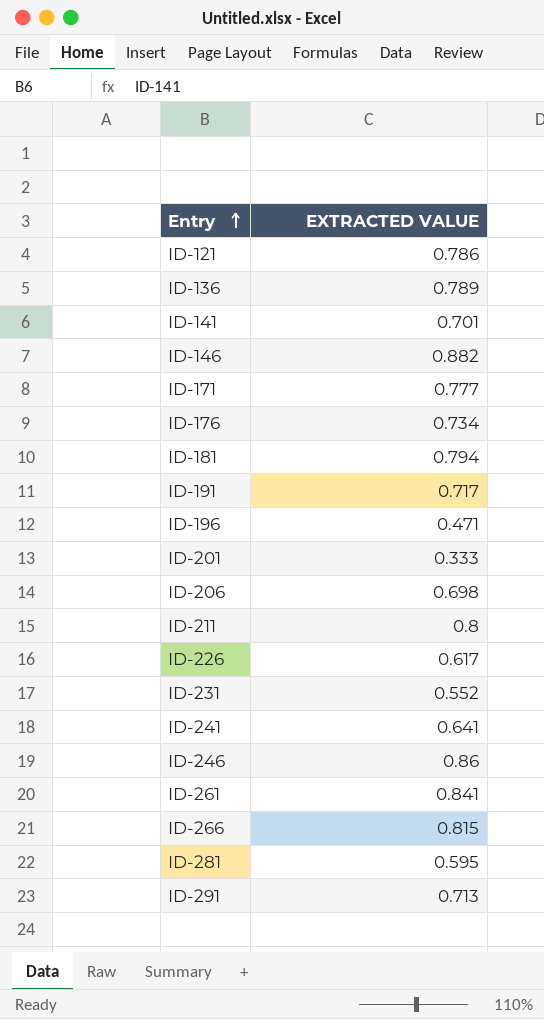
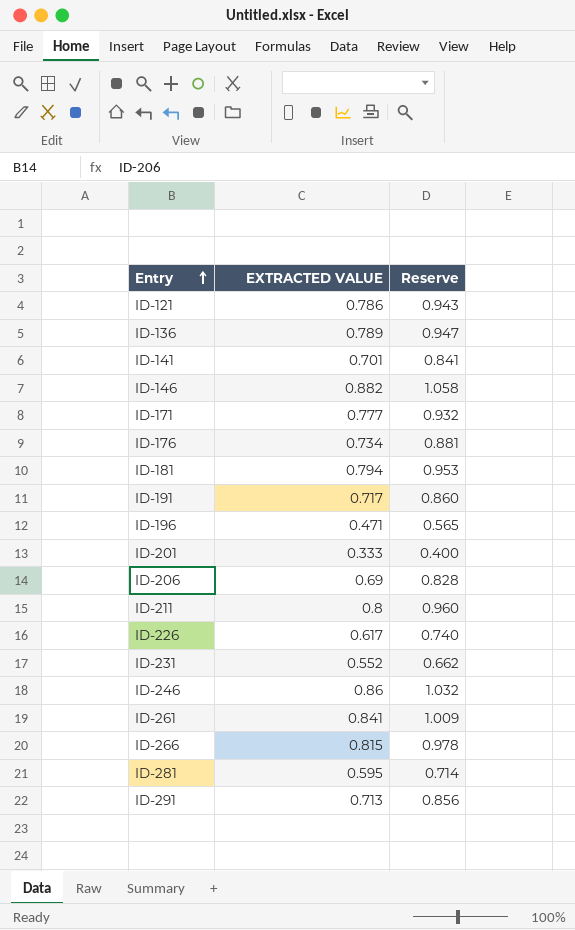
column Reserve | formula: none -> [EXTRACTED VALUE] * 1.2
row ID-241: 0.641 -> none
ID-206 | EXTRACTED VALUE: 0.698 -> 0.69

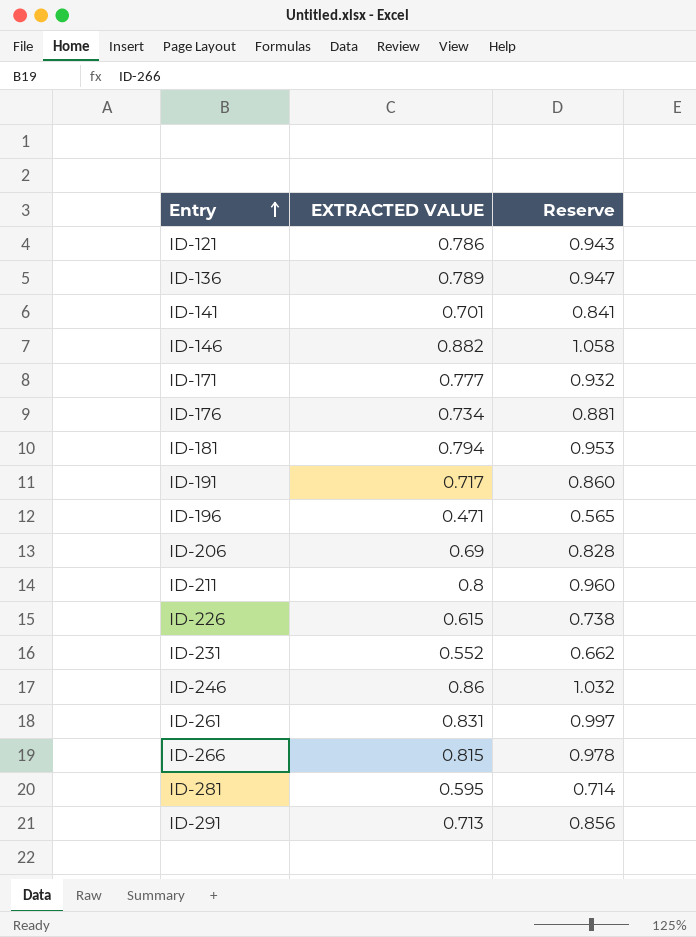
row ID-201: 0.333 | 0.400 -> none
ID-226 | EXTRACTED VALUE: 0.617 -> 0.615
ID-226 | Reserve: 0.740 -> 0.738
ID-261 | EXTRACTED VALUE: 0.841 -> 0.831
ID-261 | Reserve: 1.009 -> 0.997

